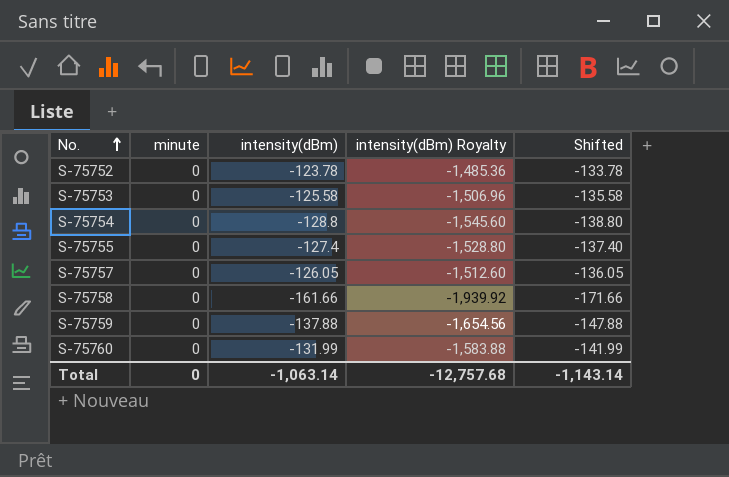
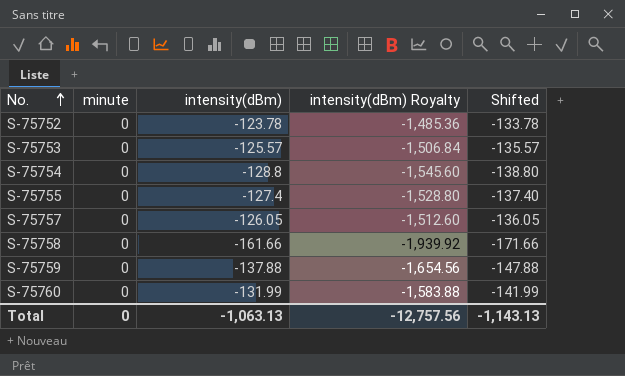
S-75753 | intensity(dBm): -125.58 -> -125.57
S-75753 | intensity(dBm) Royalty: -1,506.96 -> -1,506.84
S-75753 | Shifted: -135.58 -> -135.57
Total | intensity(dBm): -1,063.14 -> -1,063.13
Total | intensity(dBm) Royalty: -12,757.68 -> -12,757.56
Total | Shifted: -1,143.14 -> -1,143.13

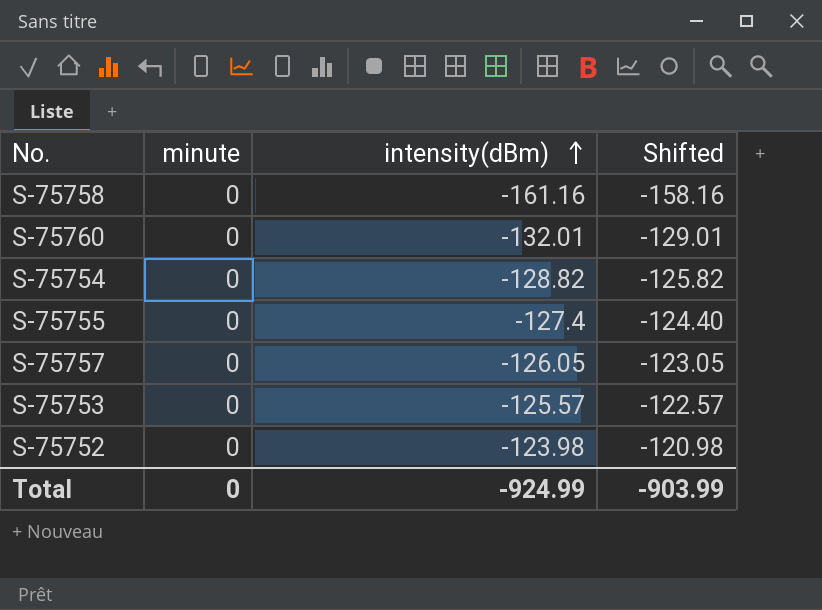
row order: No. ascending -> intensity(dBm) ascending
column intensity(dBm) Royalty | formula: [intensity(dBm)] * 12 -> none
column Shifted | formula: [intensity(dBm)] - 10 -> [intensity(dBm)] + 3
row S-75759: 0 | -137.88 | -1,654.56 | -147.88 -> none
S-75758 | intensity(dBm): -161.66 -> -161.16
S-75760 | intensity(dBm): -131.99 -> -132.01
S-75754 | intensity(dBm): -128.8 -> -128.82
S-75752 | intensity(dBm): -123.78 -> -123.98
Total | intensity(dBm): -1,063.13 -> -924.99
Total | Shifted: -1,143.13 -> -903.99

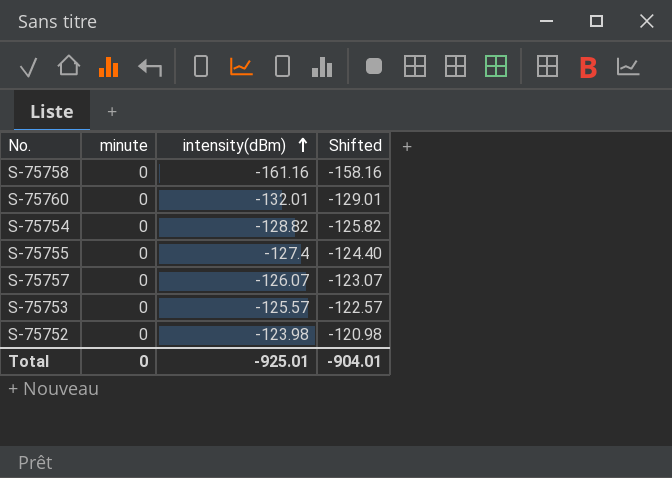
S-75757 | intensity(dBm): -126.05 -> -126.07
S-75757 | Shifted: -123.05 -> -123.07
Total | intensity(dBm): -924.99 -> -925.01
Total | Shifted: -903.99 -> -904.01

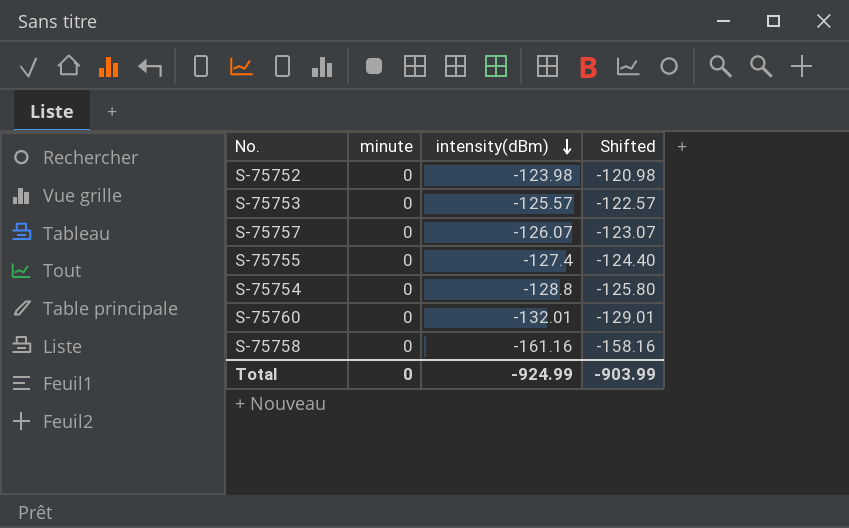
row order: intensity(dBm) ascending -> intensity(dBm) descending
S-75754 | intensity(dBm): -128.82 -> -128.8
S-75754 | Shifted: -125.82 -> -125.80
Total | intensity(dBm): -925.01 -> -924.99
Total | Shifted: -904.01 -> -903.99

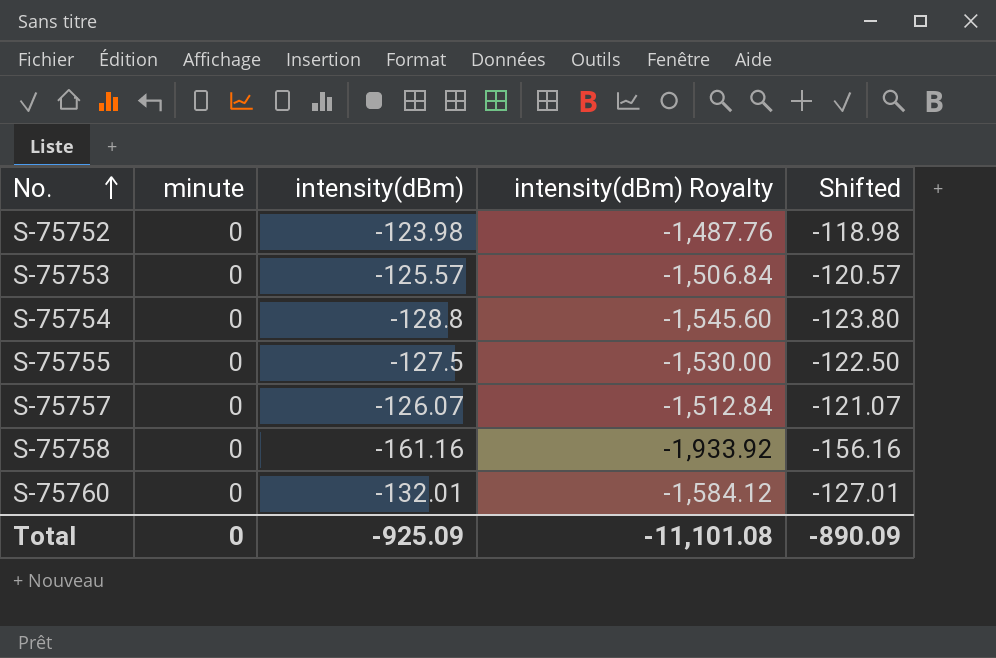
row order: intensity(dBm) descending -> No. ascending
column intensity(dBm) Royalty | formula: none -> [intensity(dBm)] * 12
column Shifted | formula: [intensity(dBm)] + 3 -> [intensity(dBm)] + 5
S-75755 | intensity(dBm): -127.4 -> -127.5
Total | intensity(dBm): -924.99 -> -925.09
Total | Shifted: -903.99 -> -890.09

